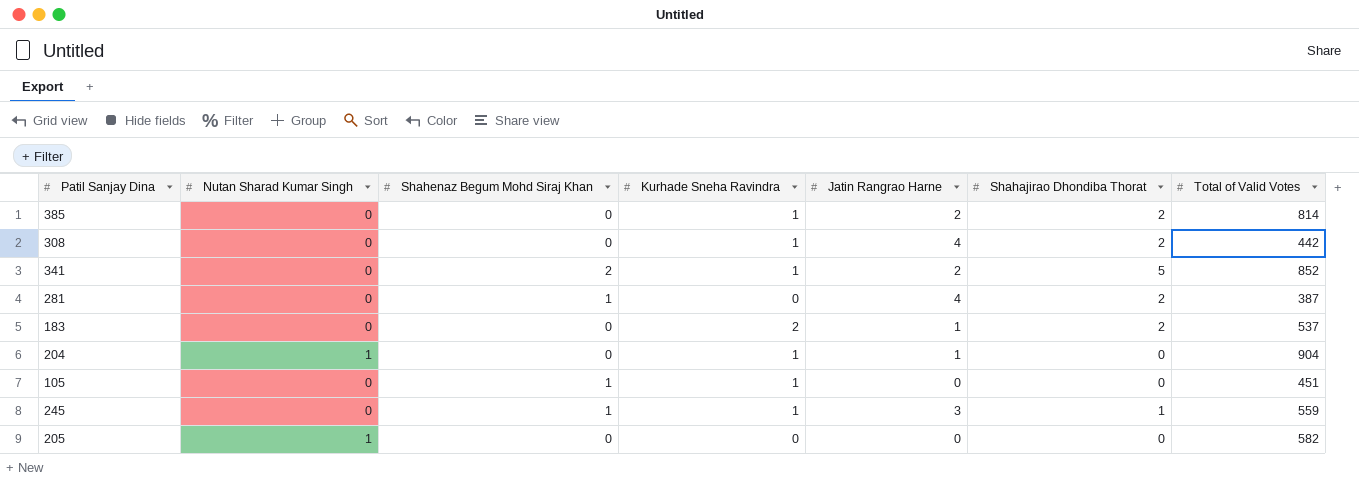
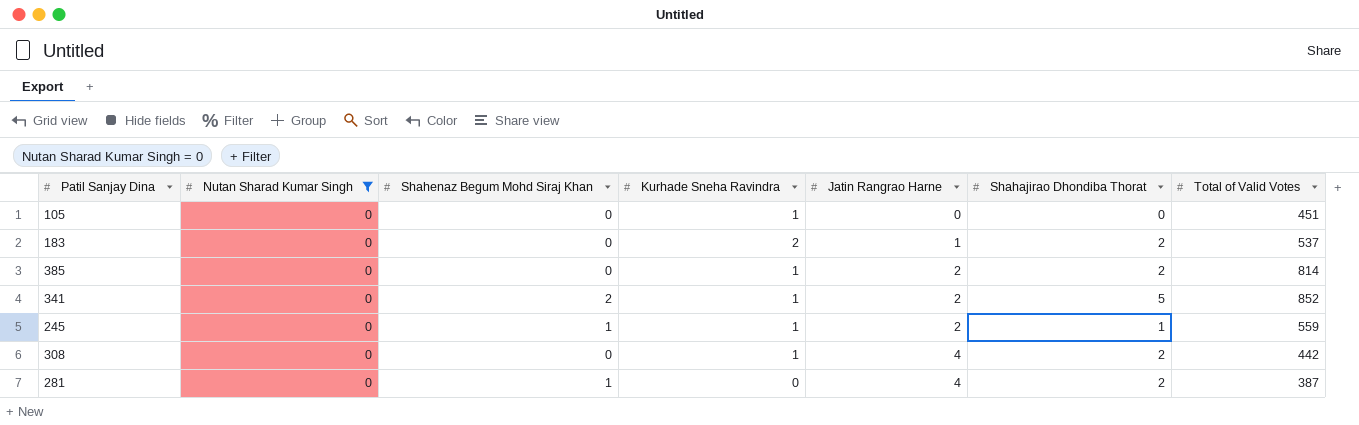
filter: none -> Nutan Sharad Kumar Singh = 0
row order: none -> Jatin Rangrao Harne ascending
105 | Shahenaz Begum Mohd Siraj Khan: 1 -> 0
245 | Jatin Rangrao Harne: 3 -> 2

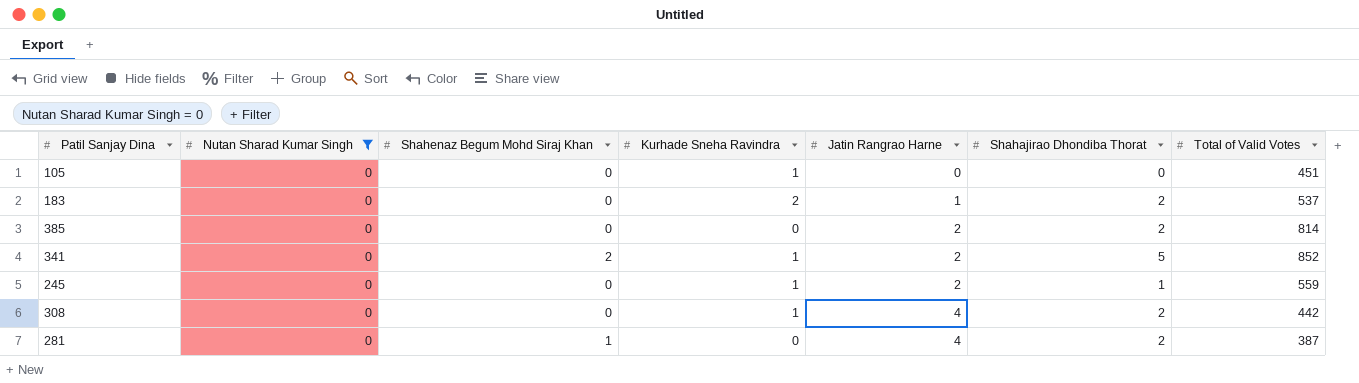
385 | Kurhade Sneha Ravindra: 1 -> 0
245 | Shahenaz Begum Mohd Siraj Khan: 1 -> 0

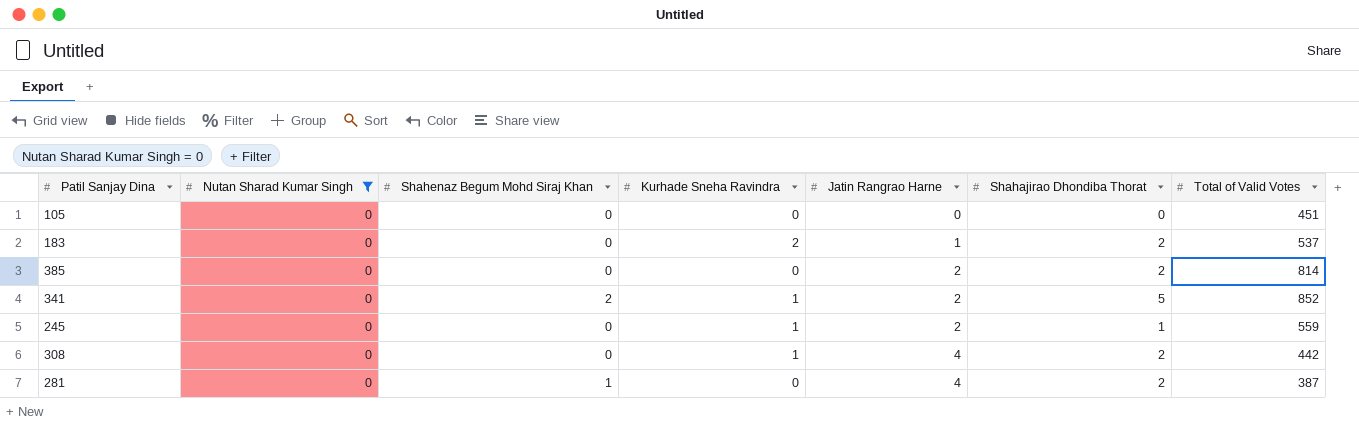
105 | Kurhade Sneha Ravindra: 1 -> 0

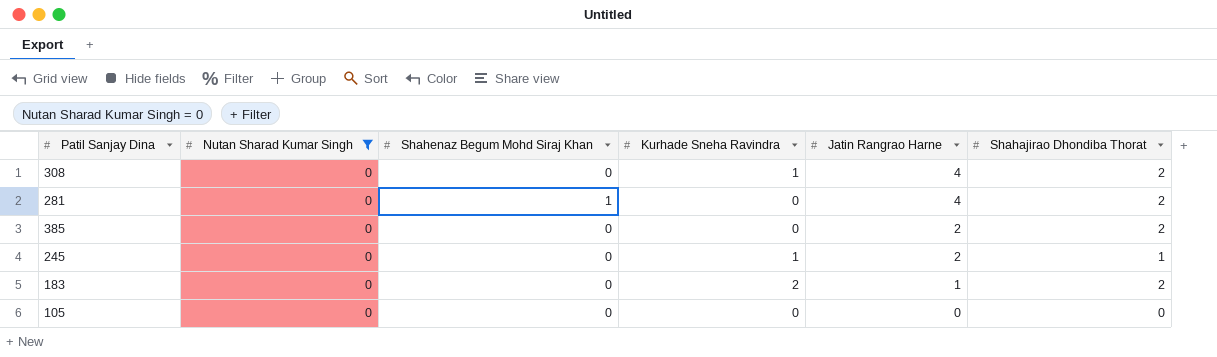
row order: Jatin Rangrao Harne ascending -> Jatin Rangrao Harne descending
column Total of Valid Votes | position: 7 -> none
row 341: 0 | 2 | 1 | 2 | 5 | 852 -> none

